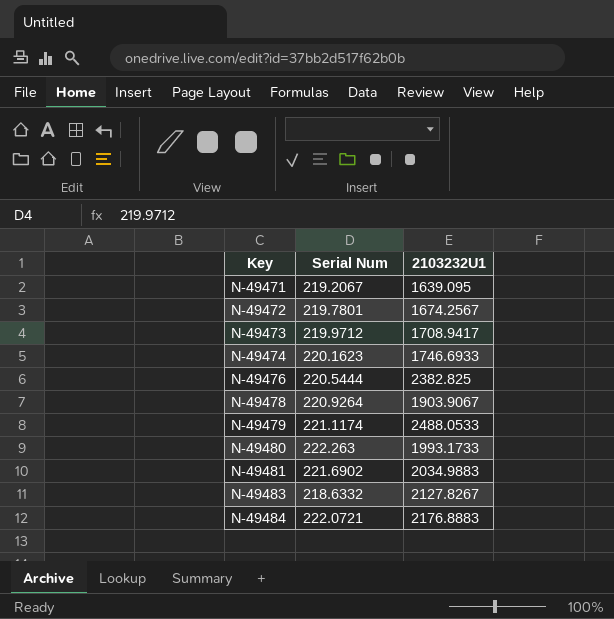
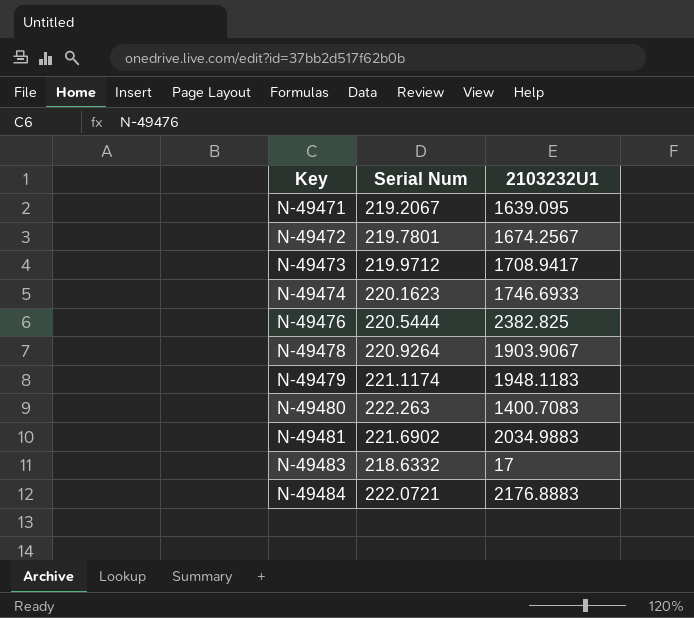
N-49479 | 2103232U1: 2488.0533 -> 1948.1183
N-49480 | 2103232U1: 1993.1733 -> 1400.7083
N-49483 | 2103232U1: 2127.8267 -> 17

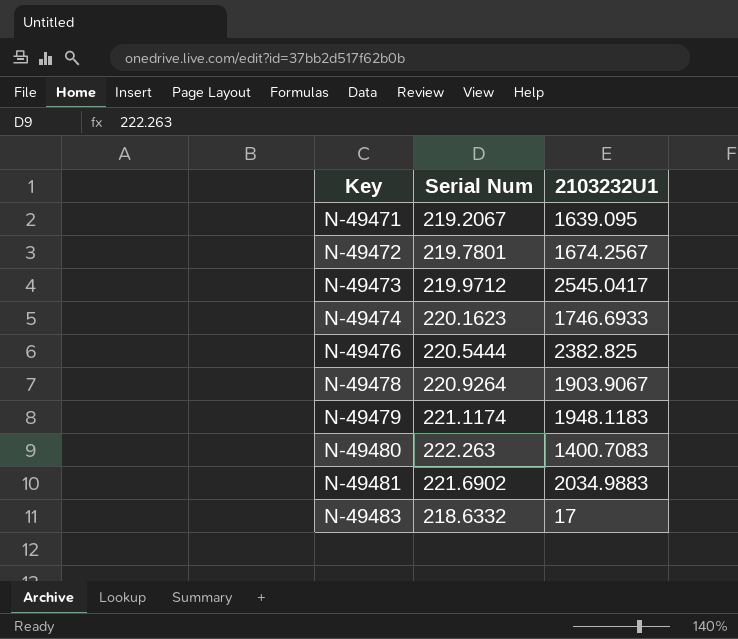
row N-49484: 222.0721 | 2176.8883 -> none
N-49473 | 2103232U1: 1708.9417 -> 2545.0417

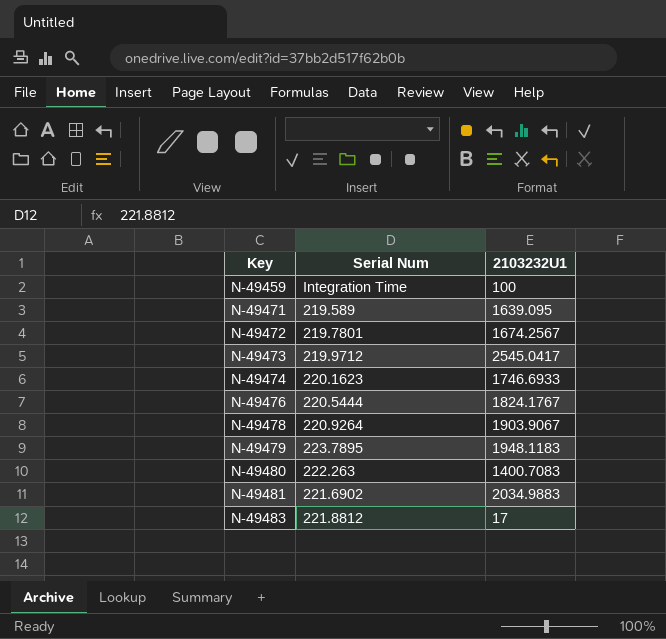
row N-49459: none -> Integration Time | 100
N-49471 | Serial Num: 219.2067 -> 219.589
N-49476 | 2103232U1: 2382.825 -> 1824.1767
N-49479 | Serial Num: 221.1174 -> 223.7895
N-49483 | Serial Num: 218.6332 -> 221.8812

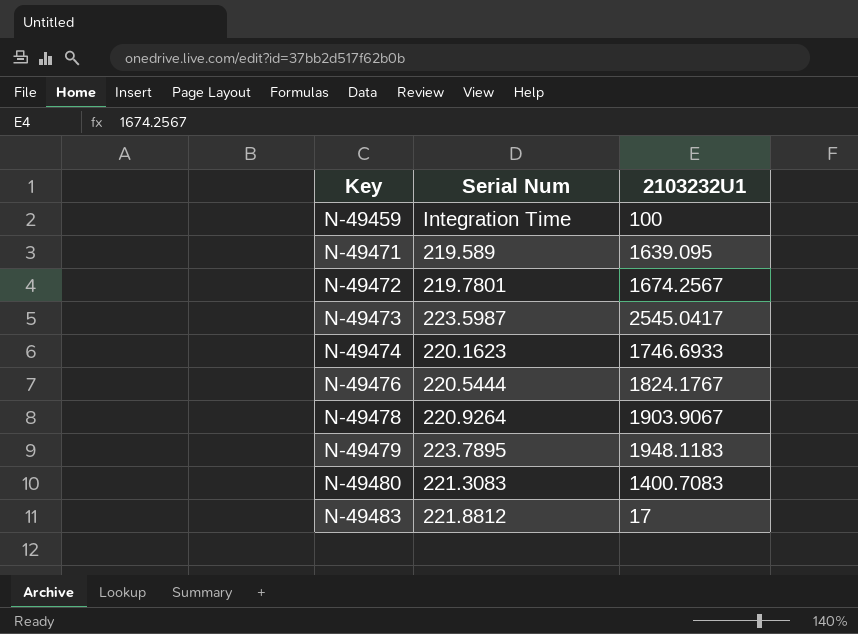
row N-49481: 221.6902 | 2034.9883 -> none
N-49473 | Serial Num: 219.9712 -> 223.5987
N-49480 | Serial Num: 222.263 -> 221.3083

